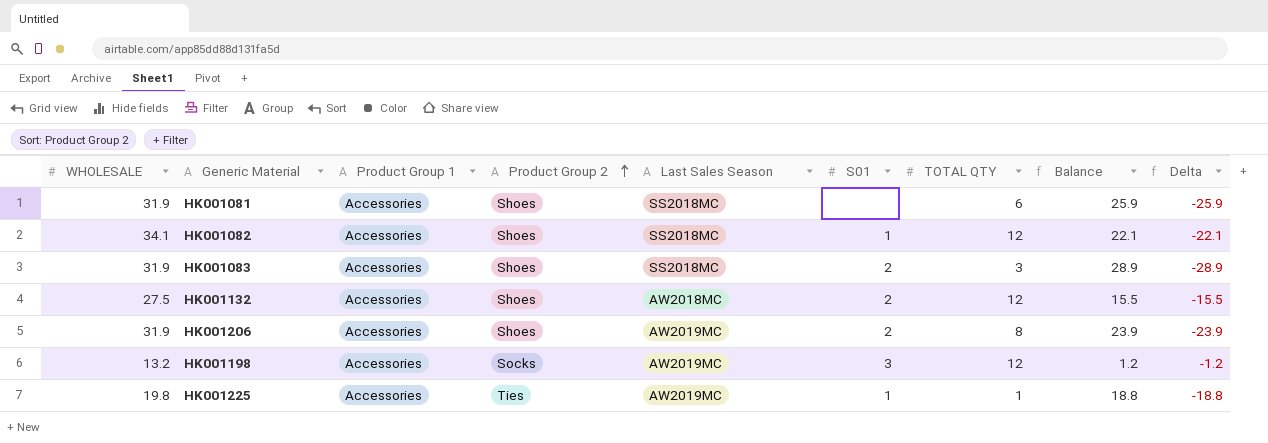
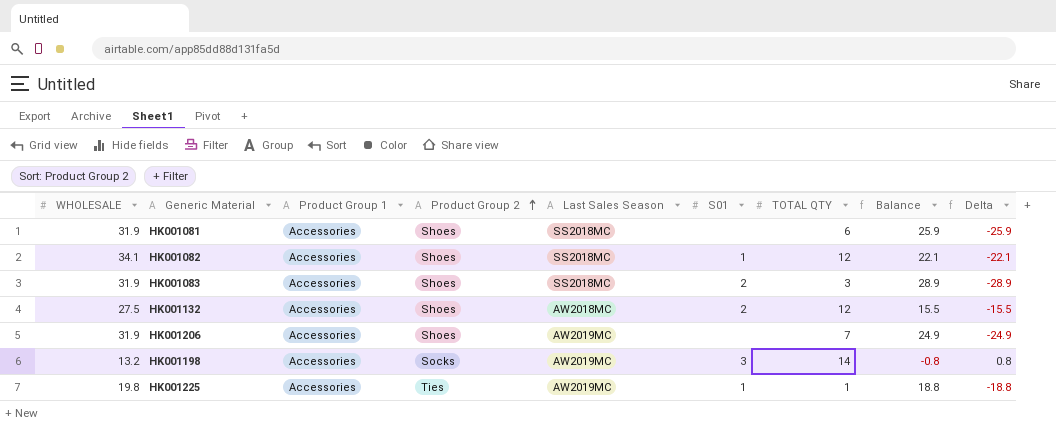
HK001206 | S01: 2 -> none
HK001206 | TOTAL QTY: 8 -> 7
HK001206 | Balance: 23.9 -> 24.9
HK001206 | Delta: -23.9 -> -24.9
HK001198 | TOTAL QTY: 12 -> 14
HK001198 | Balance: 1.2 -> -0.8
HK001198 | Delta: -1.2 -> 0.8

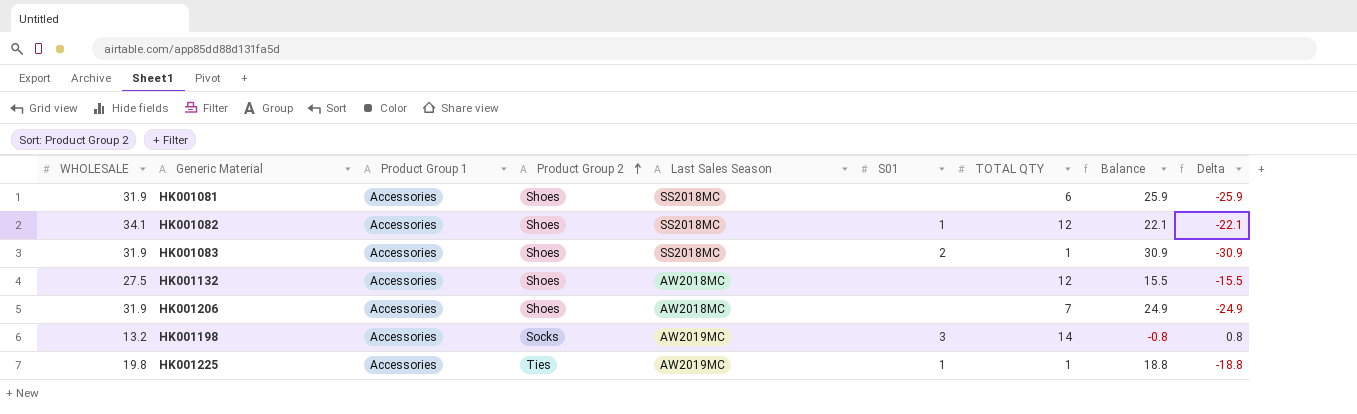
HK001083 | TOTAL QTY: 3 -> 1
HK001083 | Balance: 28.9 -> 30.9
HK001083 | Delta: -28.9 -> -30.9
HK001132 | S01: 2 -> none
HK001206 | Last Sales Season: AW2019MC -> AW2018MC

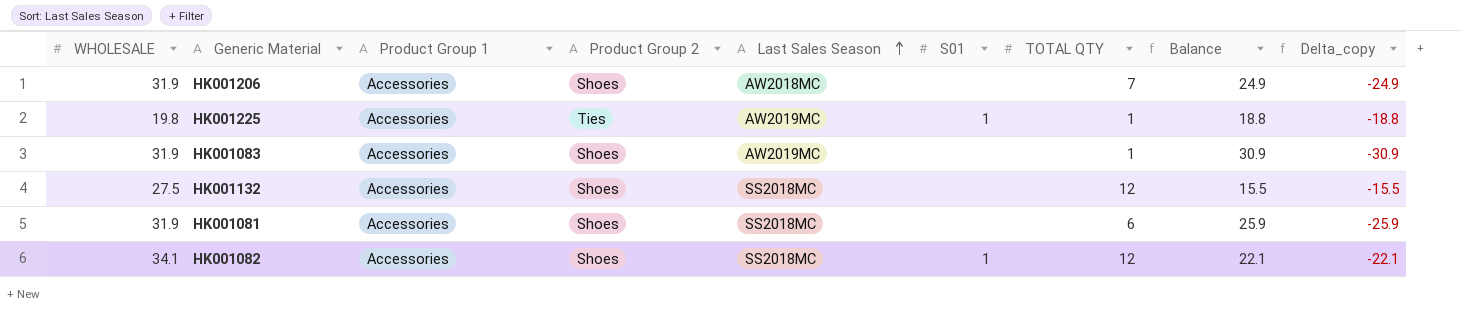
row order: Product Group 2 ascending -> Last Sales Season ascending
column name: Delta -> Delta_copy
row HK001198: 13.2 | Accessories | Socks | AW2019MC | 3 | 14 | -0.8 | 0.8 -> none
HK001083 | Last Sales Season: SS2018MC -> AW2019MC
HK001083 | S01: 2 -> none
HK001132 | Last Sales Season: AW2018MC -> SS2018MC

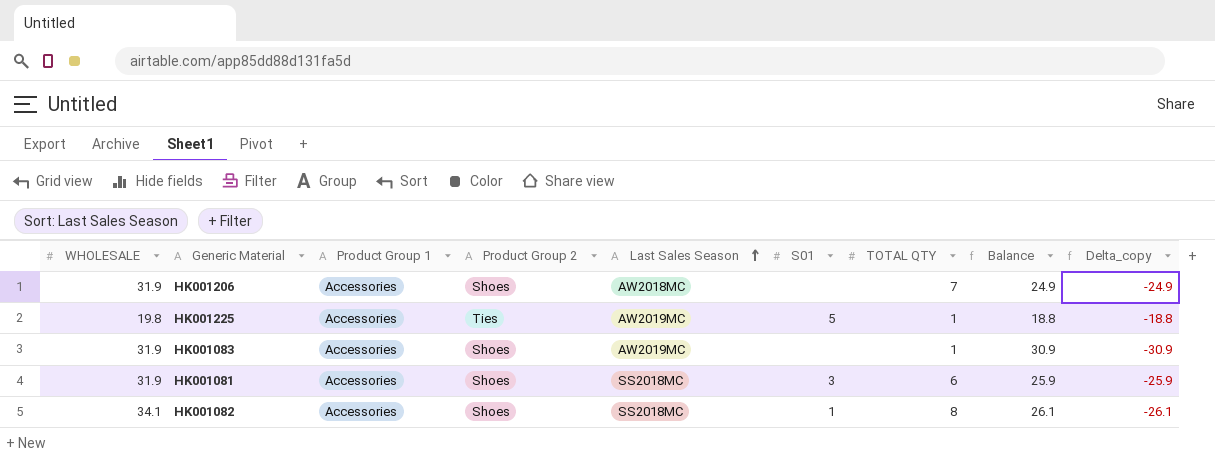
row HK001132: 27.5 | Accessories | Shoes | SS2018MC | none | 12 | 15.5 | -15.5 -> none
HK001225 | S01: 1 -> 5
HK001081 | S01: none -> 3
HK001082 | TOTAL QTY: 12 -> 8
HK001082 | Balance: 22.1 -> 26.1
HK001082 | Delta_copy: -22.1 -> -26.1

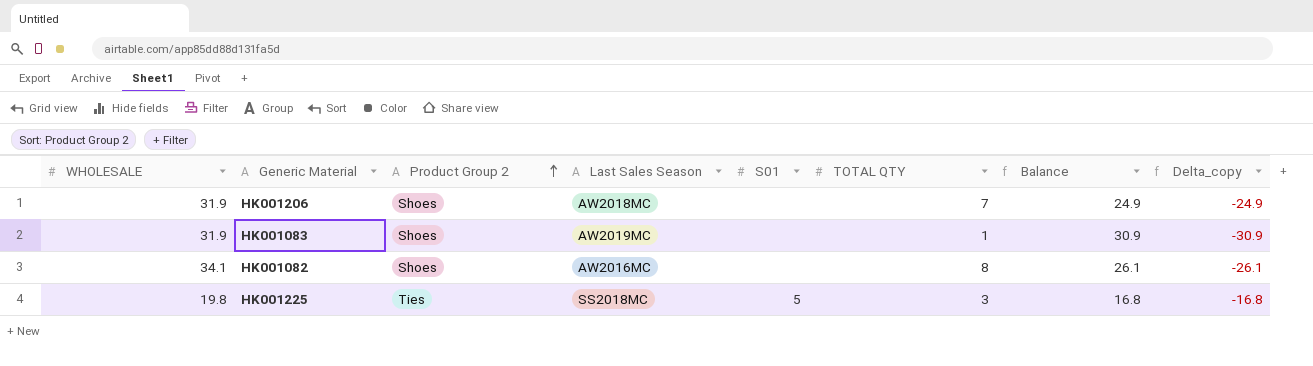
row order: Last Sales Season ascending -> Product Group 2 ascending
column Product Group 1 | position: 3 -> none
row HK001081: 31.9 | Accessories | Shoes | SS2018MC | 3 | 6 | 25.9 | -25.9 -> none
HK001082 | Last Sales Season: SS2018MC -> AW2016MC
HK001082 | S01: 1 -> none
HK001225 | Last Sales Season: AW2019MC -> SS2018MC
HK001225 | TOTAL QTY: 1 -> 3
HK001225 | Balance: 18.8 -> 16.8
HK001225 | Delta_copy: -18.8 -> -16.8

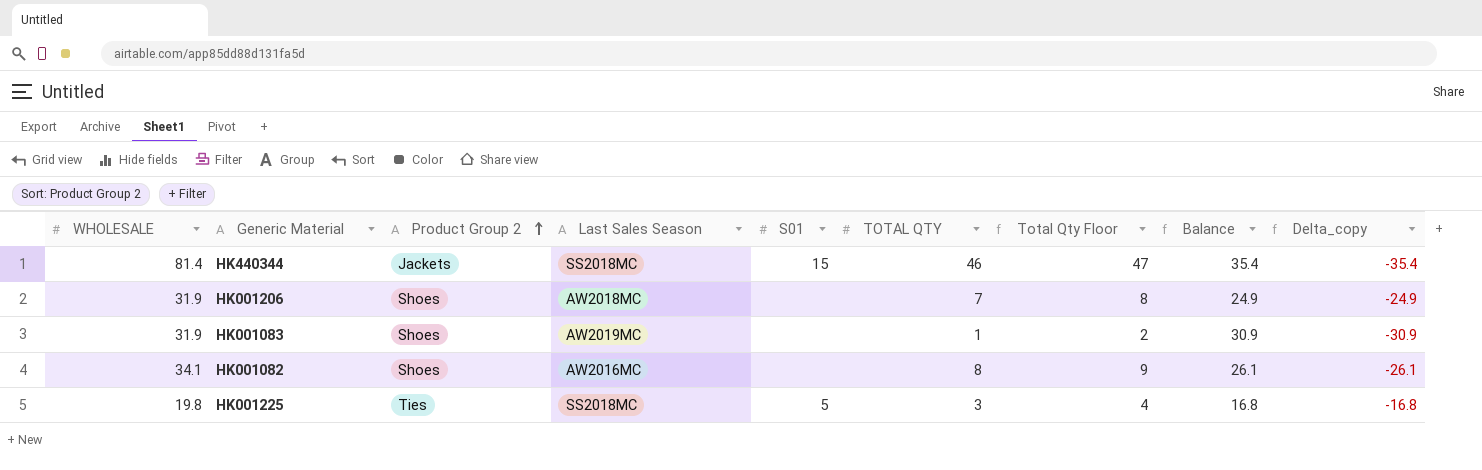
column Total Qty Floor | formula: none -> [TOTAL QTY] + 1
row HK440344: none -> 81.4 | Jackets | SS2018MC | 15 | 46 | 47 | 35.4 | -35.4

